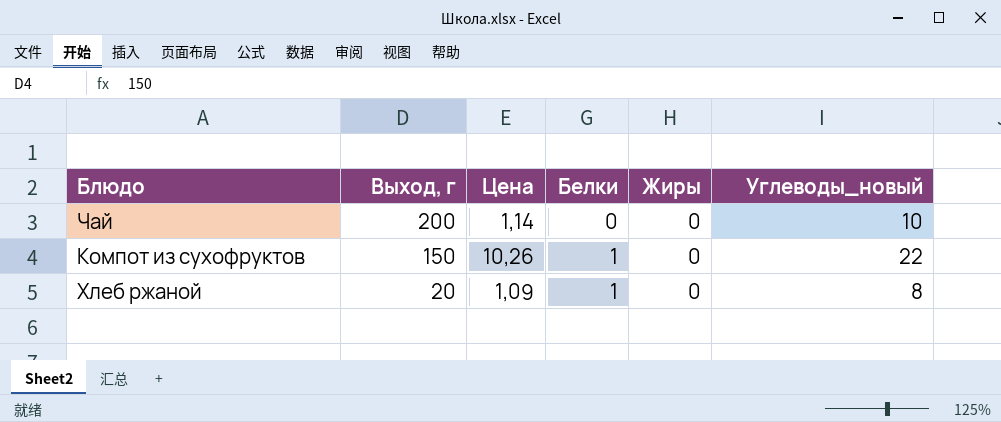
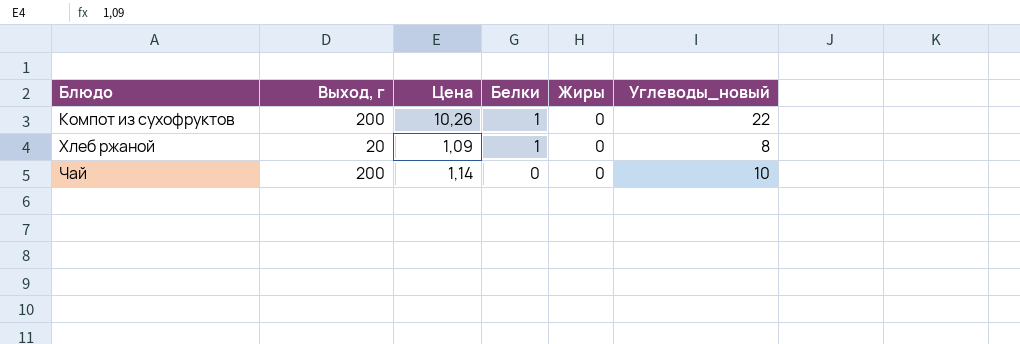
row order: Выход, г descending -> Блюдо ascending
Компот из сухофруктов | Выход, г: 150 -> 200

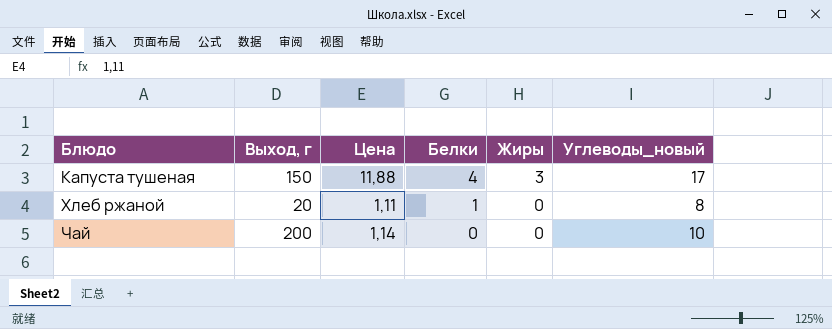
row Компот из сухофруктов: 200 | 10,26 | 1 | 0 | 22 -> none
row Капуста тушеная: none -> 150 | 11,88 | 4 | 3 | 17
Хлеб ржаной | Цена: 1,09 -> 1,11

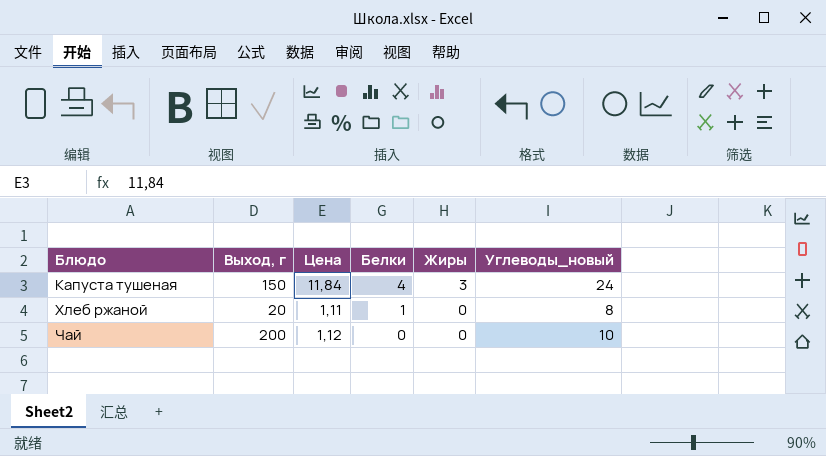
Капуста тушеная | Цена: 11,88 -> 11,84
Капуста тушеная | Углеводы_новый: 17 -> 24
Чай | Цена: 1,14 -> 1,12

